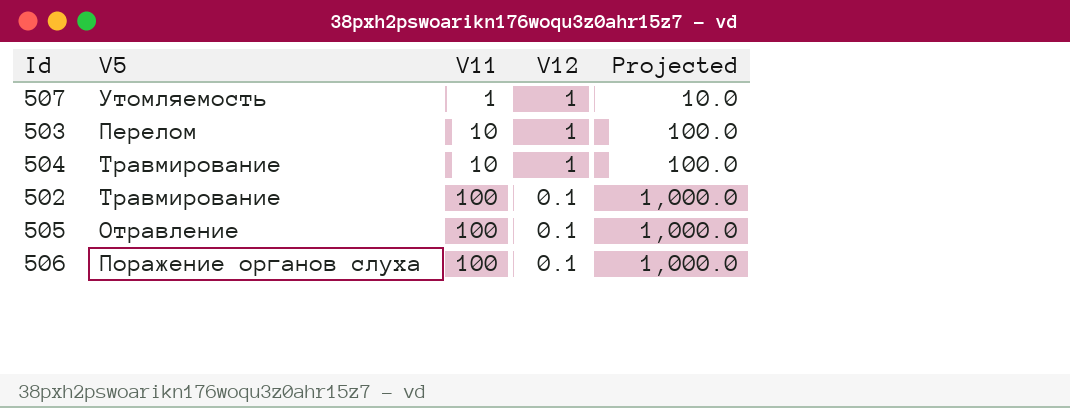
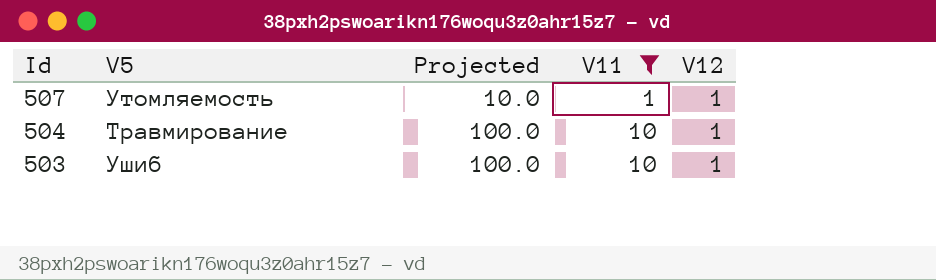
filter: none -> V11 != 100
row order: V11 ascending -> Id descending
column Projected | position: 5 -> 3
503 | V5: Перелом -> Ушиб

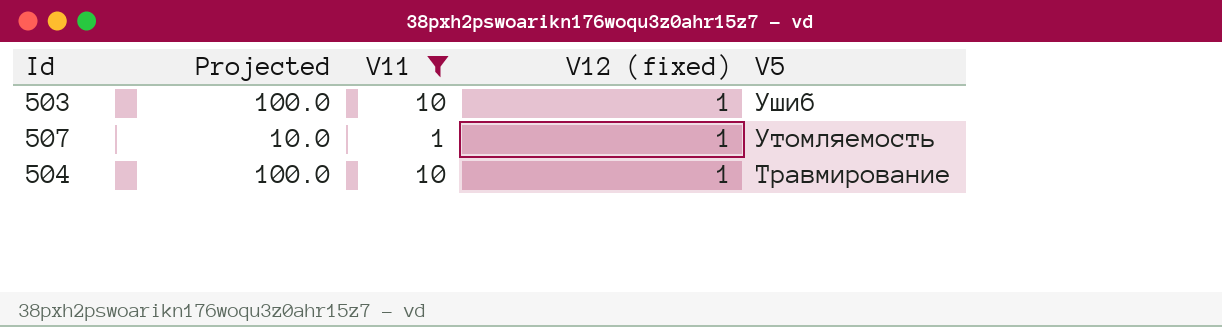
row order: Id descending -> V5 descending
column name: V12 -> V12 (fixed)
column V5 | position: 2 -> 5

